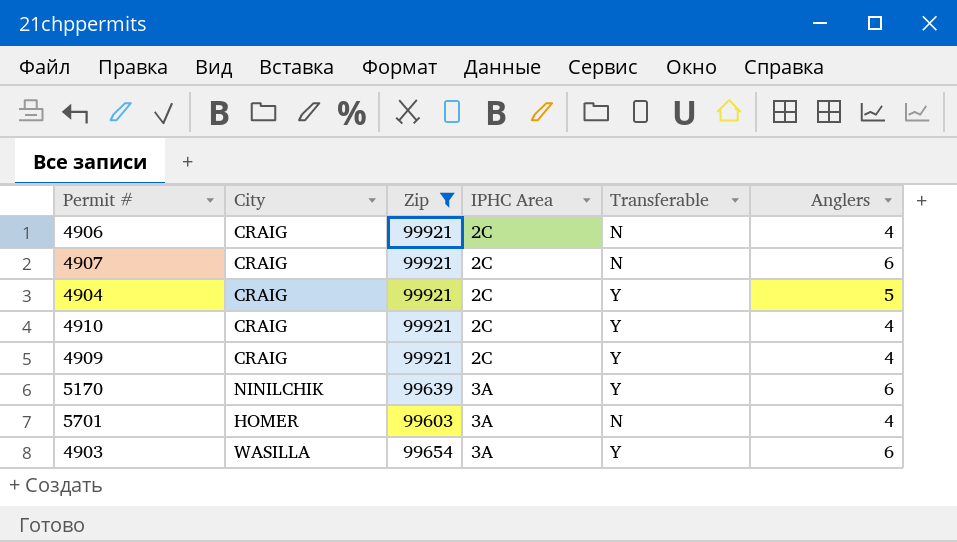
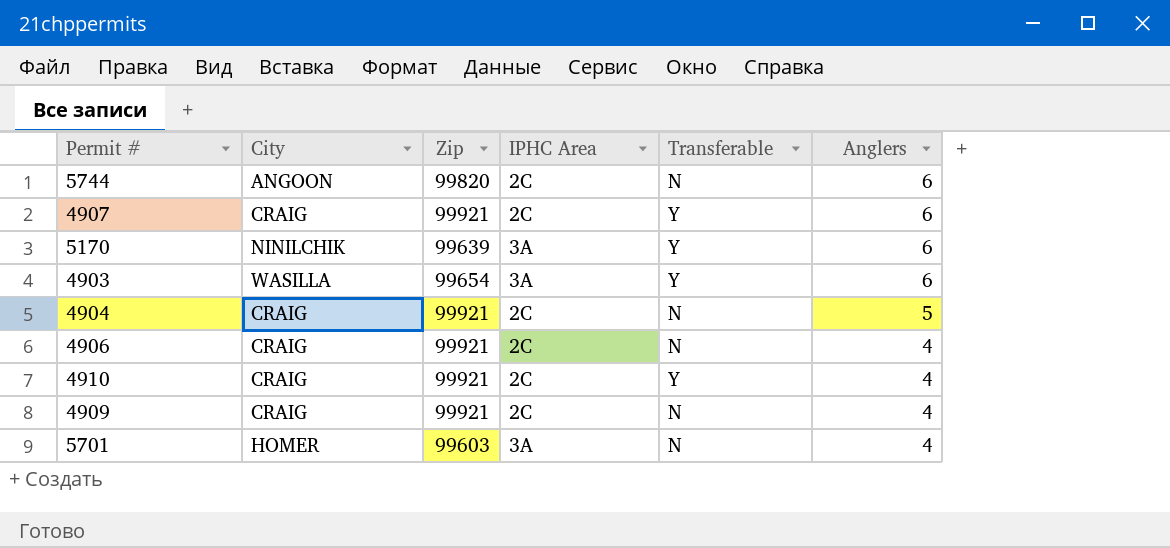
filter: Zip != 99820 -> none
row order: IPHC Area ascending -> Anglers descending
4907 | Transferable: N -> Y
4904 | Transferable: Y -> N
4909 | Transferable: Y -> N

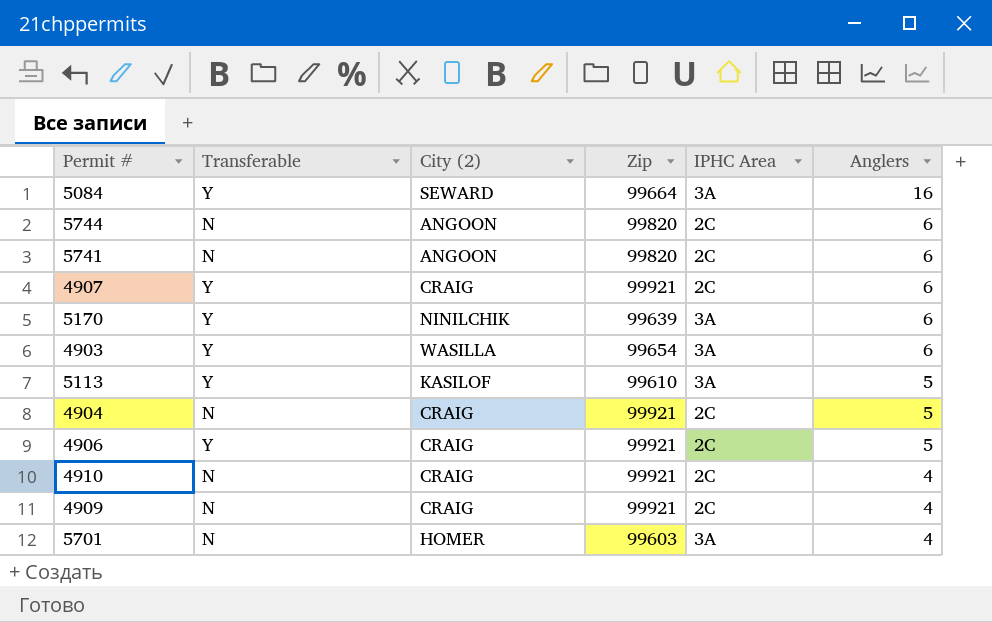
column Transferable | position: 5 -> 2
column name: City -> City (2)
row 5084: none -> Y | SEWARD | 99664 | 3A | 16
row 5741: none -> N | ANGOON | 99820 | 2C | 6
row 5113: none -> Y | KASILOF | 99610 | 3A | 5
4906 | Transferable: N -> Y
4906 | Anglers: 4 -> 5
4910 | Transferable: Y -> N

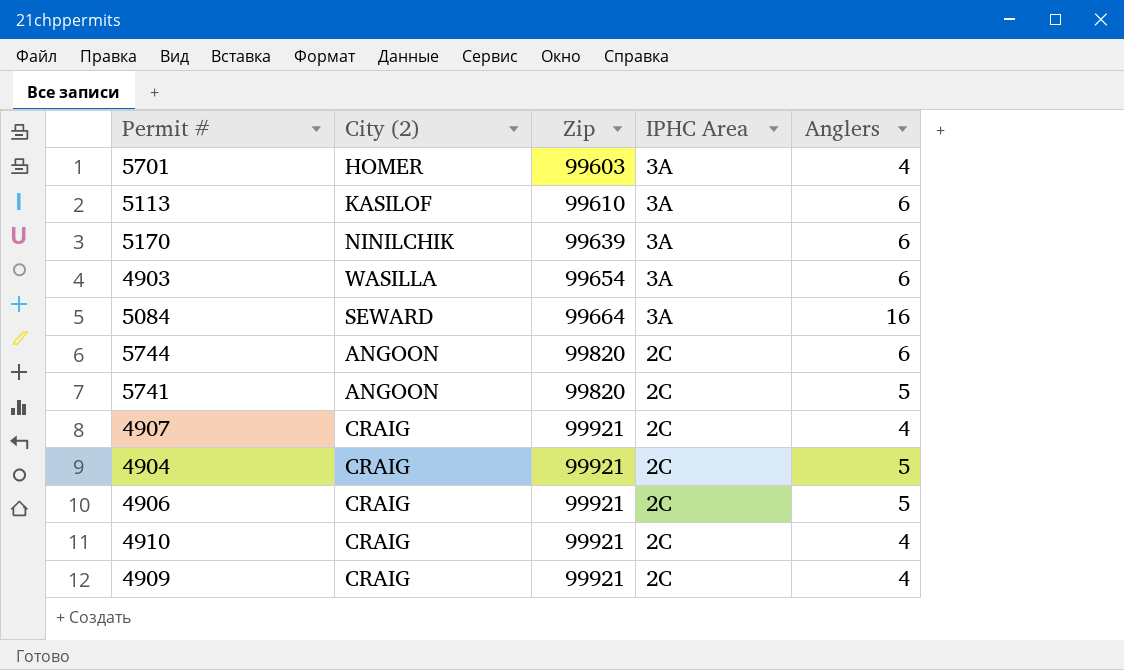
row order: Anglers descending -> Zip ascending
column Transferable | position: 2 -> none
5113 | Anglers: 5 -> 6
5741 | Anglers: 6 -> 5
4907 | Anglers: 6 -> 4

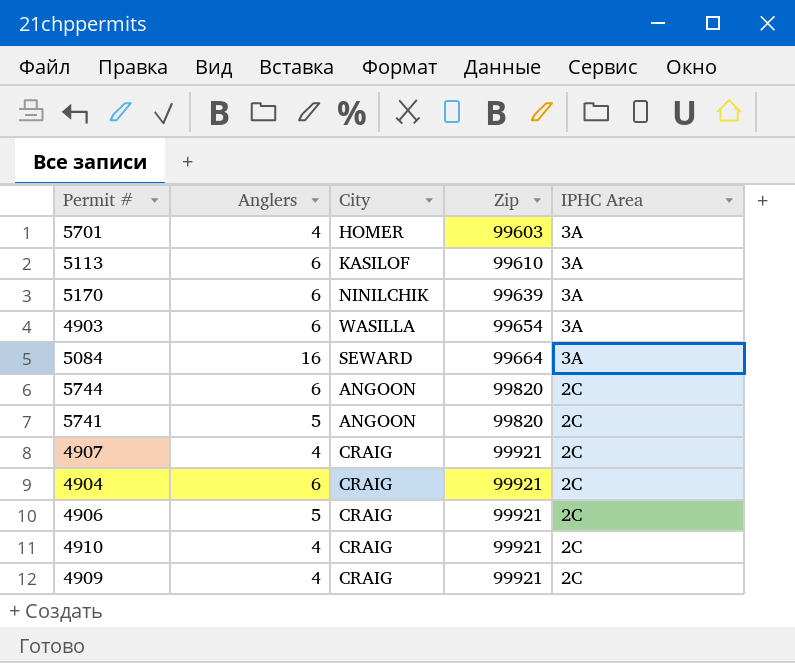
column Anglers | position: 5 -> 2
column name: City (2) -> City
4904 | Anglers: 5 -> 6

